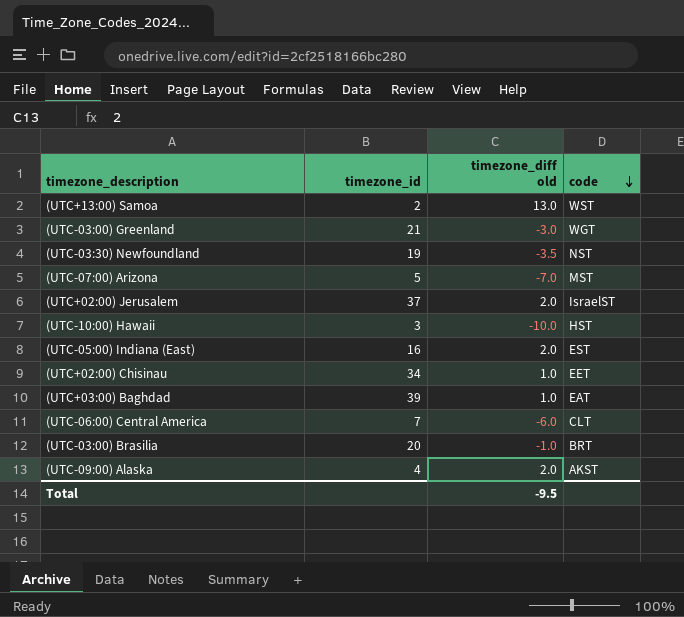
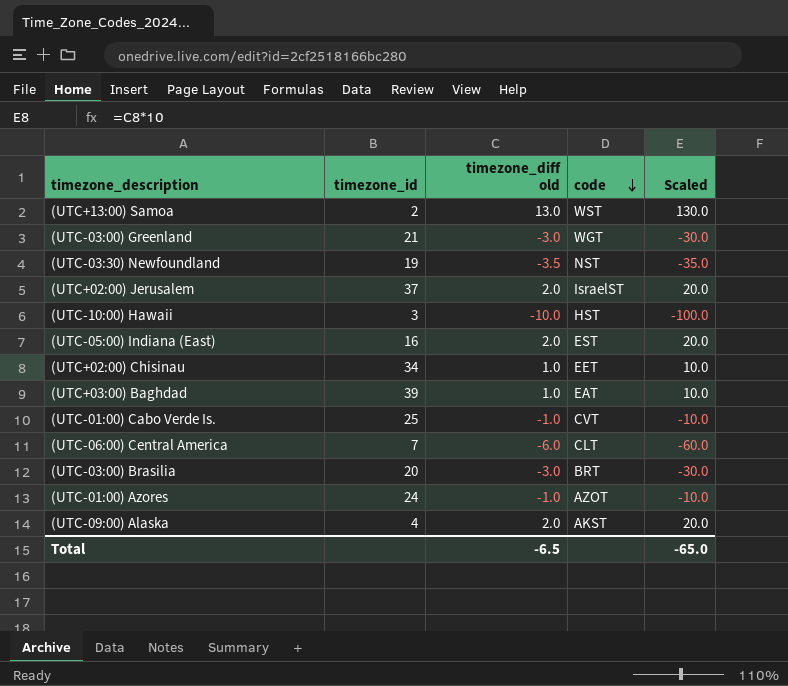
column Scaled | formula: none -> [timezone_diff old] * 10
row (UTC-07:00) Arizona: 5 | -7.0 | MST -> none
row (UTC-01:00) Cabo Verde Is.: none -> 25 | -1.0 | CVT | -10.0
(UTC-03:00) Brasilia | timezone_diff old: -1.0 -> -3.0
row (UTC-01:00) Azores: none -> 24 | -1.0 | AZOT | -10.0
Total | timezone_diff old: -9.5 -> -6.5

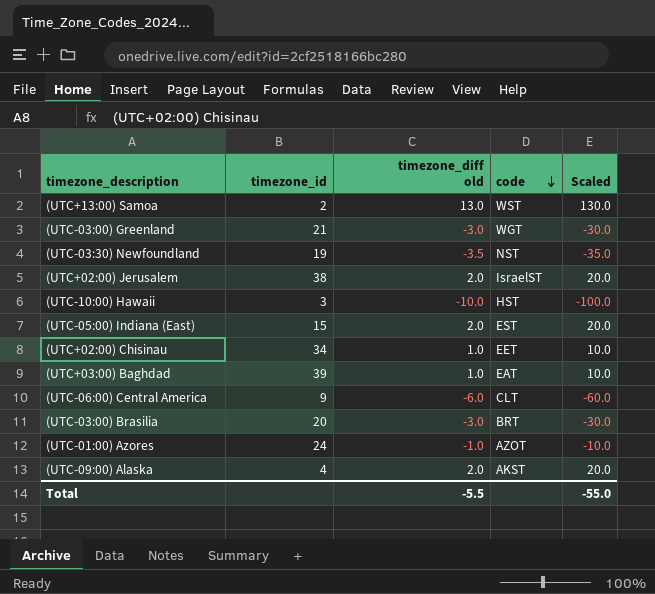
row (UTC-01:00) Cabo Verde Is.: 25 | -1.0 | CVT | -10.0 -> none
(UTC+02:00) Jerusalem | timezone_id: 37 -> 38
(UTC-05:00) Indiana (East) | timezone_id: 16 -> 15
(UTC-06:00) Central America | timezone_id: 7 -> 9
Total | timezone_diff old: -6.5 -> -5.5
Total | Scaled: -65.0 -> -55.0

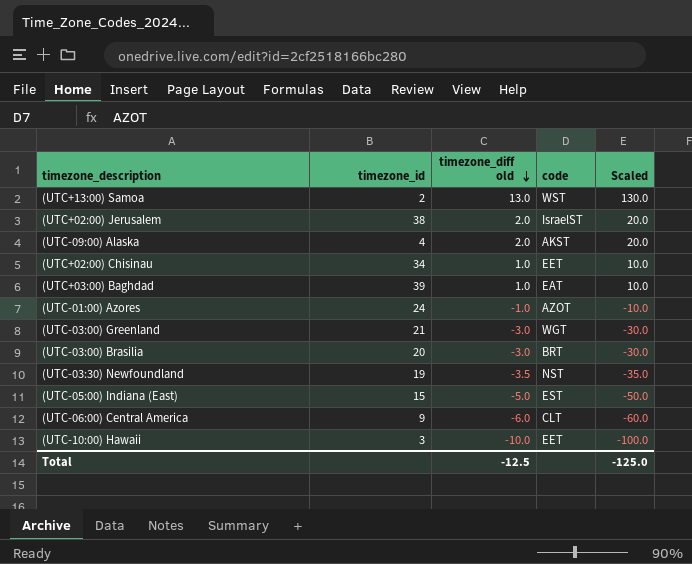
row order: code descending -> timezone_diff old descending
(UTC-05:00) Indiana (East) | timezone_diff old: 2.0 -> -5.0
(UTC-05:00) Indiana (East) | Scaled: 20.0 -> -50.0
(UTC-10:00) Hawaii | code: HST -> EET
Total | timezone_diff old: -5.5 -> -12.5
Total | Scaled: -55.0 -> -125.0

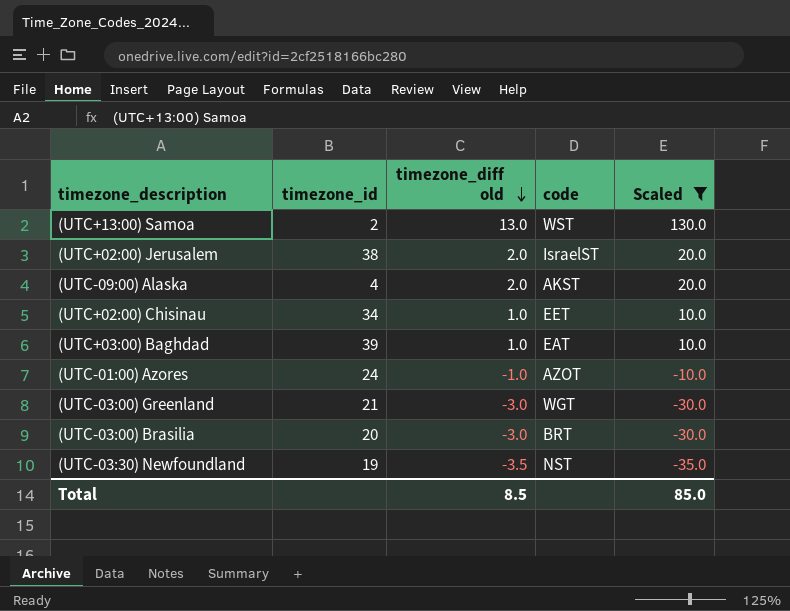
filter: none -> Scaled >= -35.0
Total | timezone_diff old: -12.5 -> 8.5
Total | Scaled: -125.0 -> 85.0

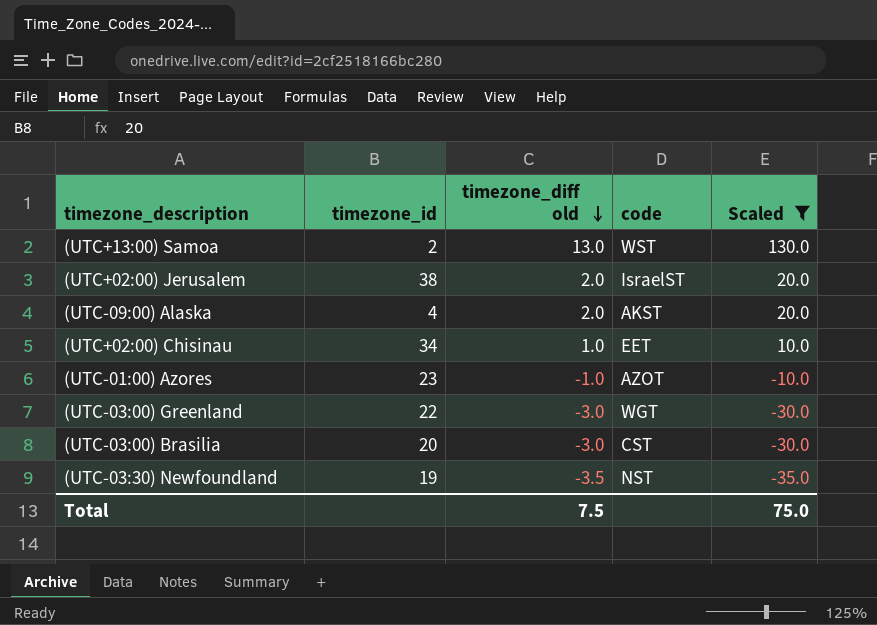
row (UTC+03:00) Baghdad: 39 | 1.0 | EAT | 10.0 -> none
(UTC-01:00) Azores | timezone_id: 24 -> 23
(UTC-03:00) Greenland | timezone_id: 21 -> 22
(UTC-03:00) Brasilia | code: BRT -> CST
Total | timezone_diff old: 8.5 -> 7.5
Total | Scaled: 85.0 -> 75.0

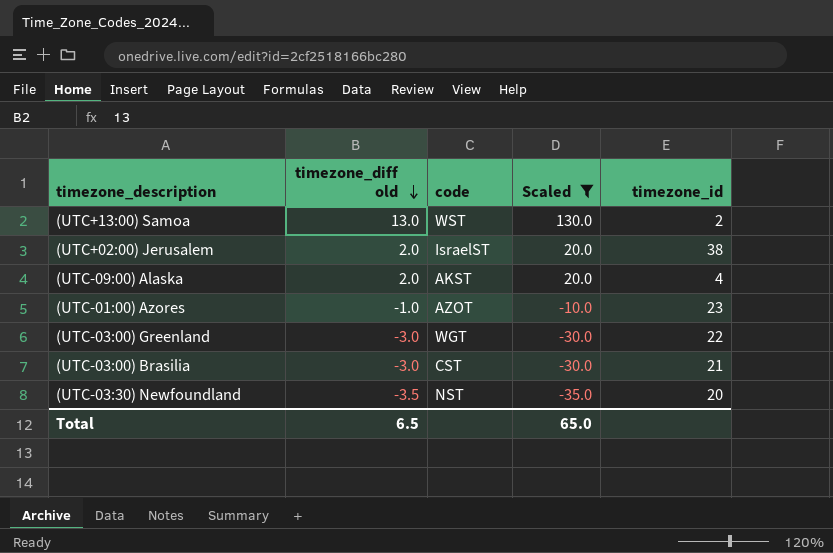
column timezone_id | position: 2 -> 5
row (UTC+02:00) Chisinau: 34 | 1.0 | EET | 10.0 -> none
(UTC-03:00) Brasilia | timezone_id: 20 -> 21
(UTC-03:30) Newfoundland | timezone_id: 19 -> 20
Total | timezone_diff old: 7.5 -> 6.5
Total | Scaled: 75.0 -> 65.0

